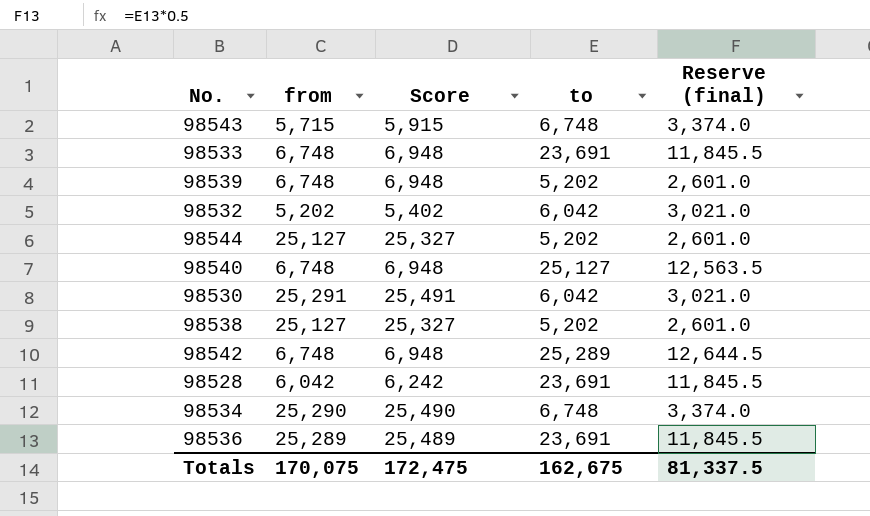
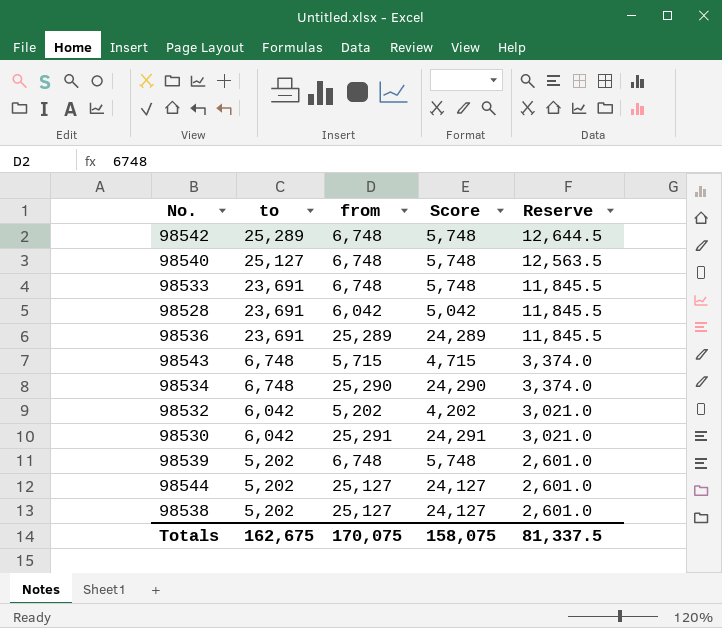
row order: none -> to descending
column to | position: 4 -> 2
column Score | formula: [from] + 200 -> [from] - 1000
column name: Reserve (final) -> Reserve
Totals | Score: 172,475 -> 158,075

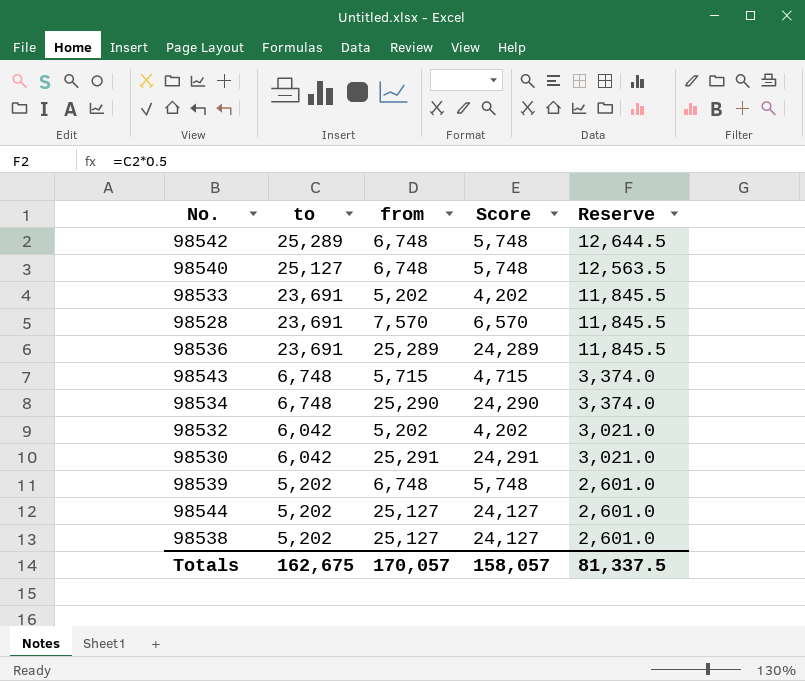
98533 | from: 6,748 -> 5,202
98533 | Score: 5,748 -> 4,202
98528 | from: 6,042 -> 7,570
98528 | Score: 5,042 -> 6,570
Totals | from: 170,075 -> 170,057
Totals | Score: 158,075 -> 158,057

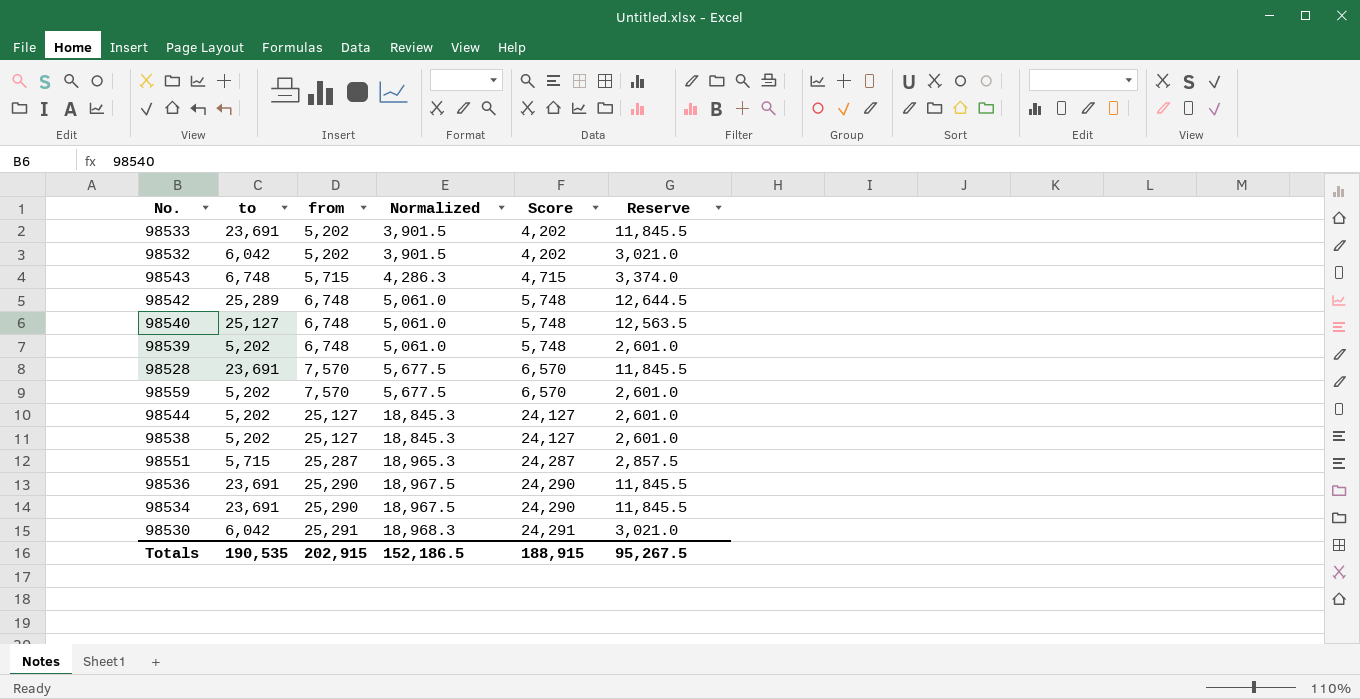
row order: to descending -> from ascending
column Normalized | formula: none -> [from] * 0.75
row 98559: none -> 5,202 | 7,570 | 5,677.5 | 6,570 | 2,601.0
row 98551: none -> 5,715 | 25,287 | 18,965.3 | 24,287 | 2,857.5
98536 | from: 25,289 -> 25,290
98536 | Score: 24,289 -> 24,290
98534 | to: 6,748 -> 23,691
98534 | Reserve: 3,374.0 -> 11,845.5
Totals | to: 162,675 -> 190,535
Totals | from: 170,057 -> 202,915
Totals | Score: 158,057 -> 188,915
Totals | Reserve: 81,337.5 -> 95,267.5

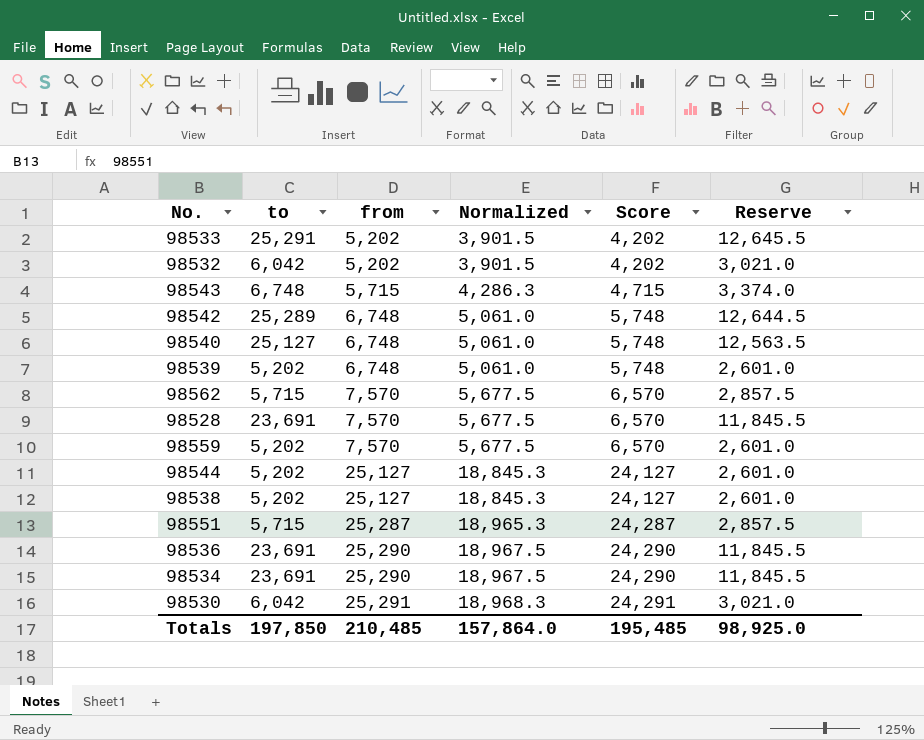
98533 | to: 23,691 -> 25,291
98533 | Reserve: 11,845.5 -> 12,645.5
row 98562: none -> 5,715 | 7,570 | 5,677.5 | 6,570 | 2,857.5
Totals | to: 190,535 -> 197,850
Totals | from: 202,915 -> 210,485
Totals | Normalized: 152,186.5 -> 157,864.0
Totals | Score: 188,915 -> 195,485
Totals | Reserve: 95,267.5 -> 98,925.0

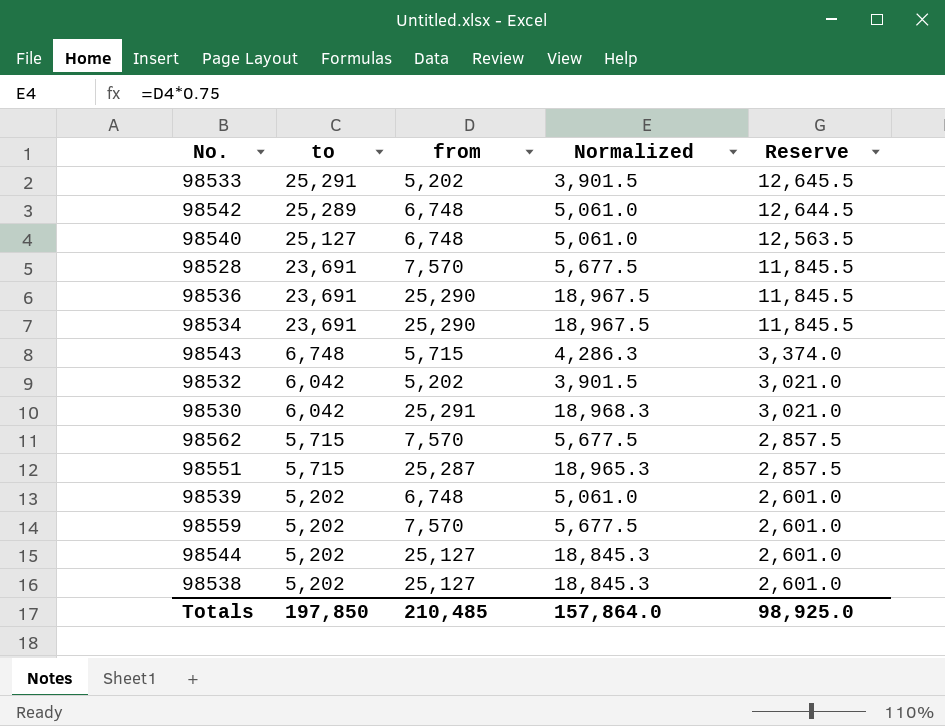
row order: from ascending -> to descending
column Score | formula: [from] - 1000 -> none

